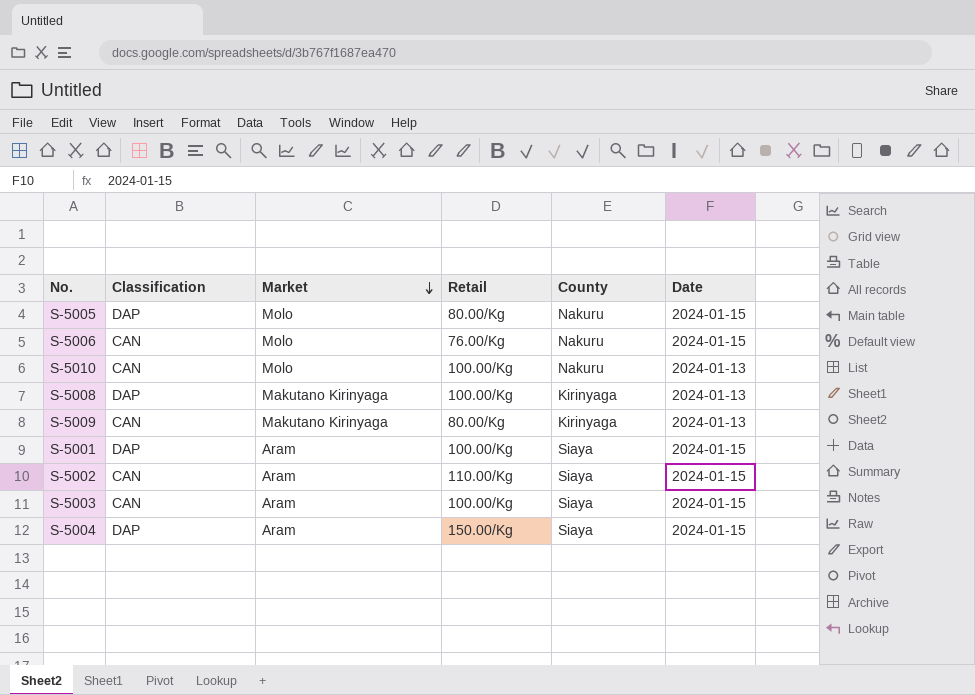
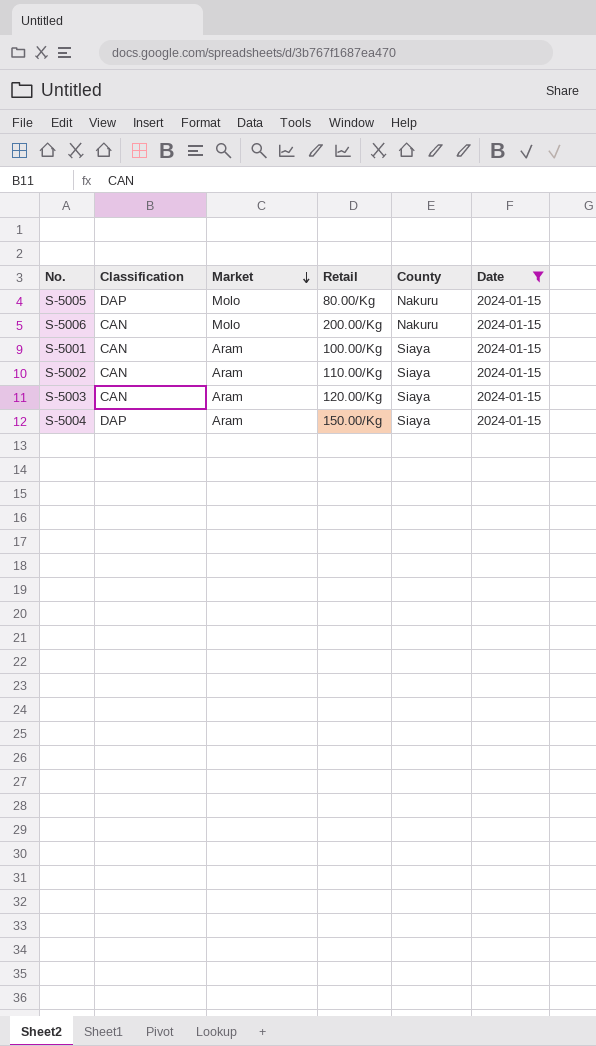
filter: none -> Date = 2024-01-15
S-5006 | Retail: 76.00/Kg -> 200.00/Kg
S-5001 | Classification: DAP -> CAN
S-5003 | Retail: 100.00/Kg -> 120.00/Kg

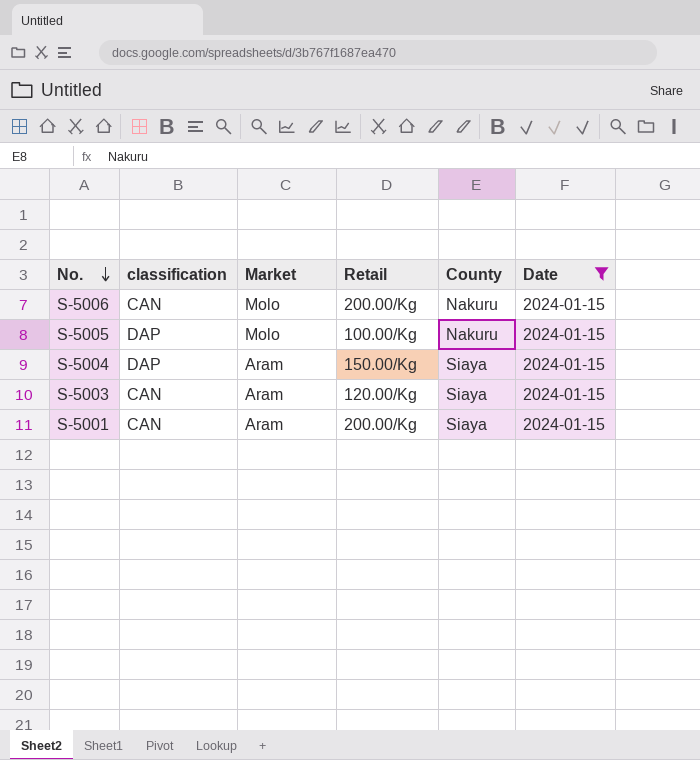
row order: Market descending -> No. descending
column name: Classification -> classification
row S-5002: CAN | Aram | 110.00/Kg | Siaya | 2024-01-15 -> none
S-5005 | Retail: 80.00/Kg -> 100.00/Kg
S-5001 | Retail: 100.00/Kg -> 200.00/Kg

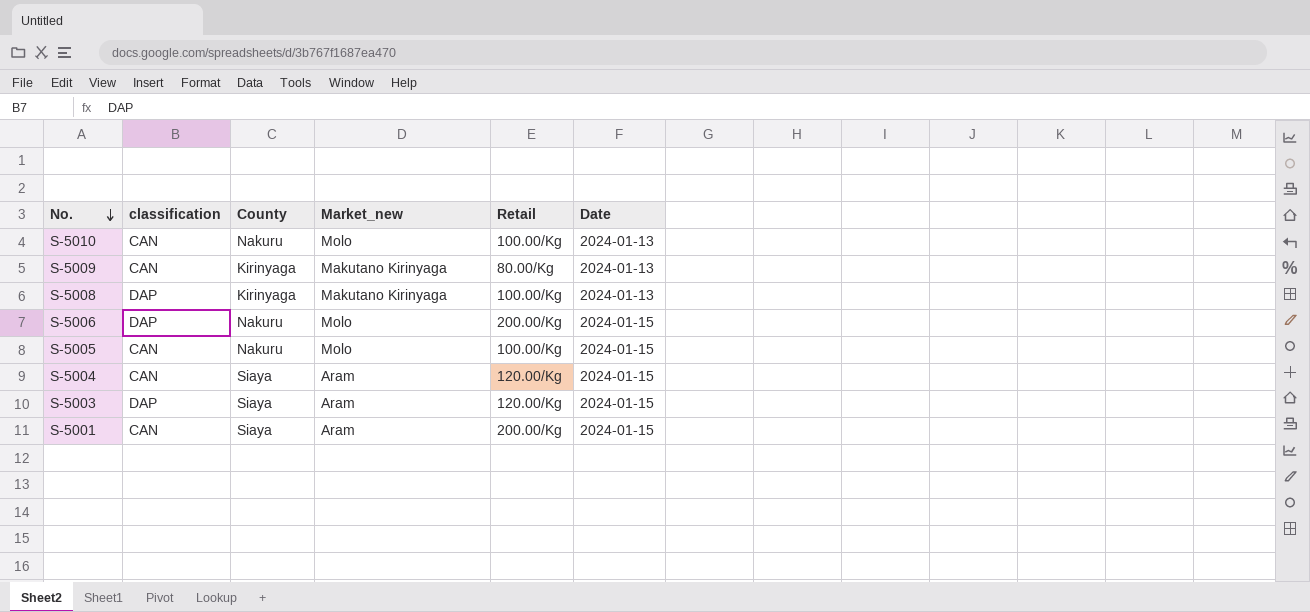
filter: Date = 2024-01-15 -> none
column County | position: 5 -> 3
column name: Market -> Market_new
S-5006 | classification: CAN -> DAP
S-5005 | classification: DAP -> CAN
S-5004 | classification: DAP -> CAN
S-5004 | Retail: 150.00/Kg -> 120.00/Kg
S-5003 | classification: CAN -> DAP

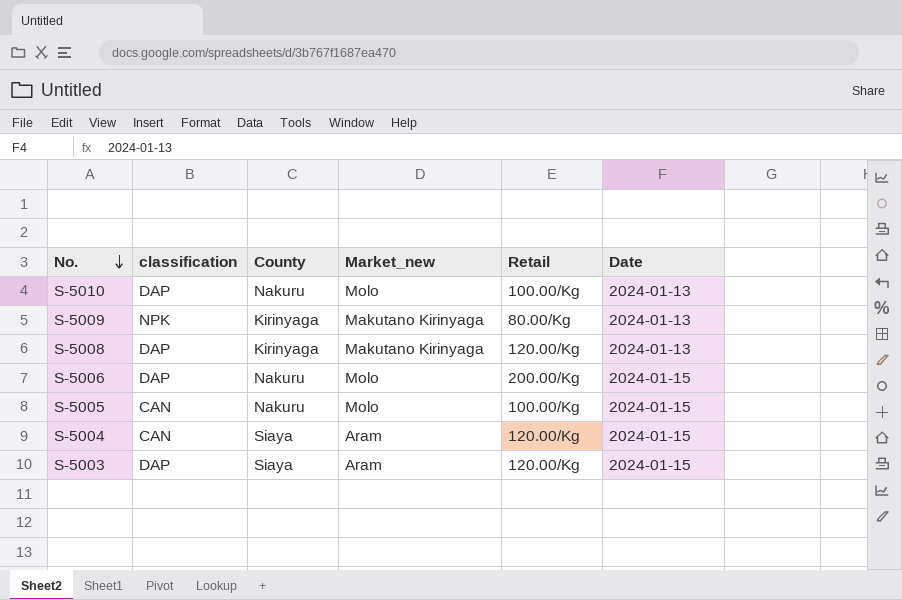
row S-5001: CAN | Siaya | Aram | 200.00/Kg | 2024-01-15 -> none
S-5010 | classification: CAN -> DAP
S-5009 | classification: CAN -> NPK
S-5008 | Retail: 100.00/Kg -> 120.00/Kg

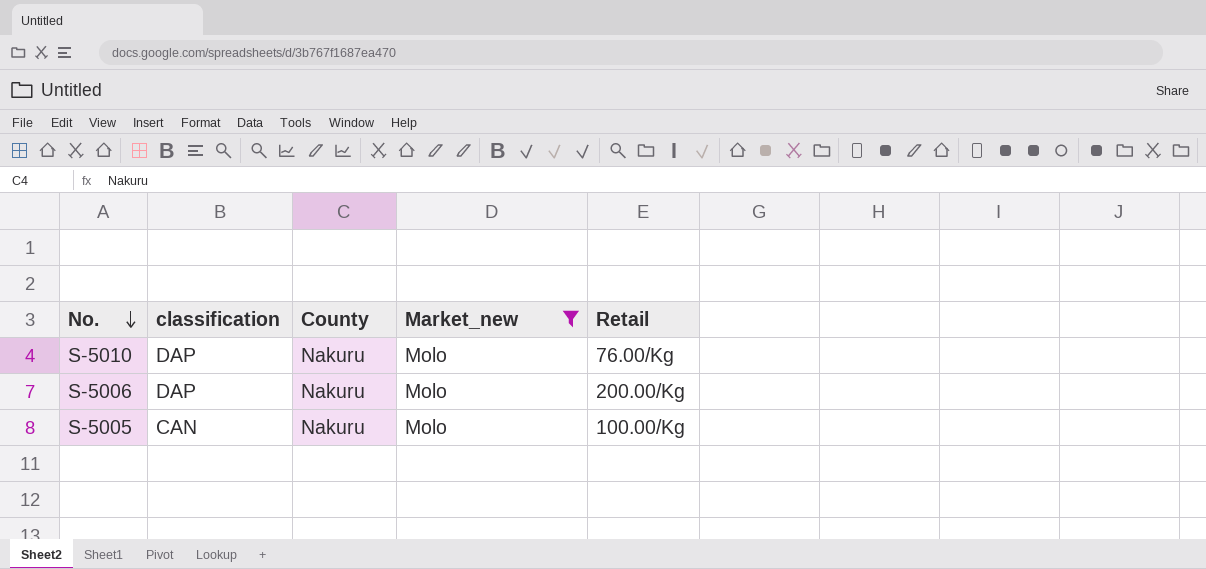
filter: none -> Market_new = Molo
column Date | position: 6 -> none
S-5010 | Retail: 100.00/Kg -> 76.00/Kg

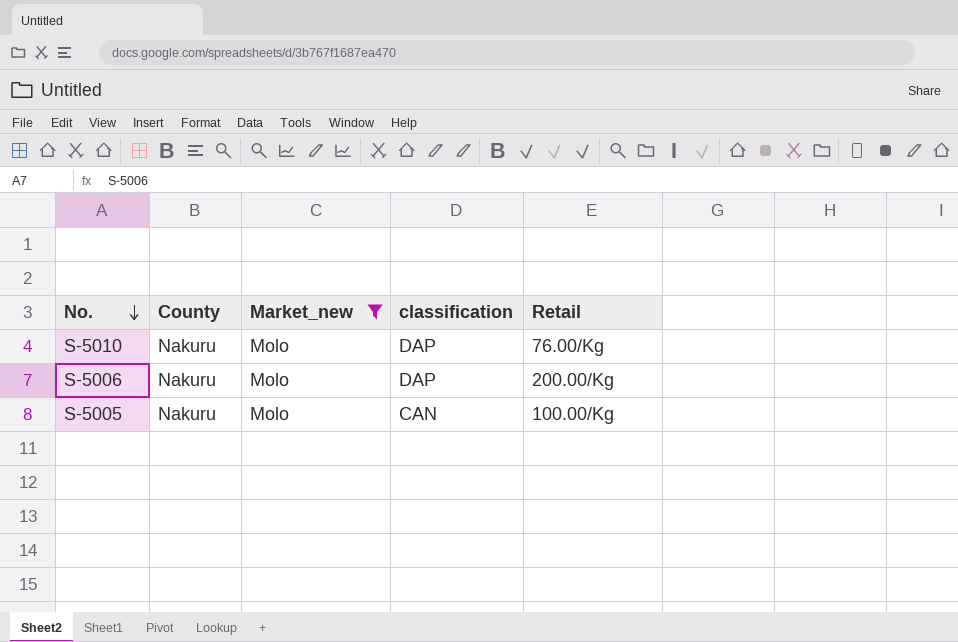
column classification | position: 2 -> 4

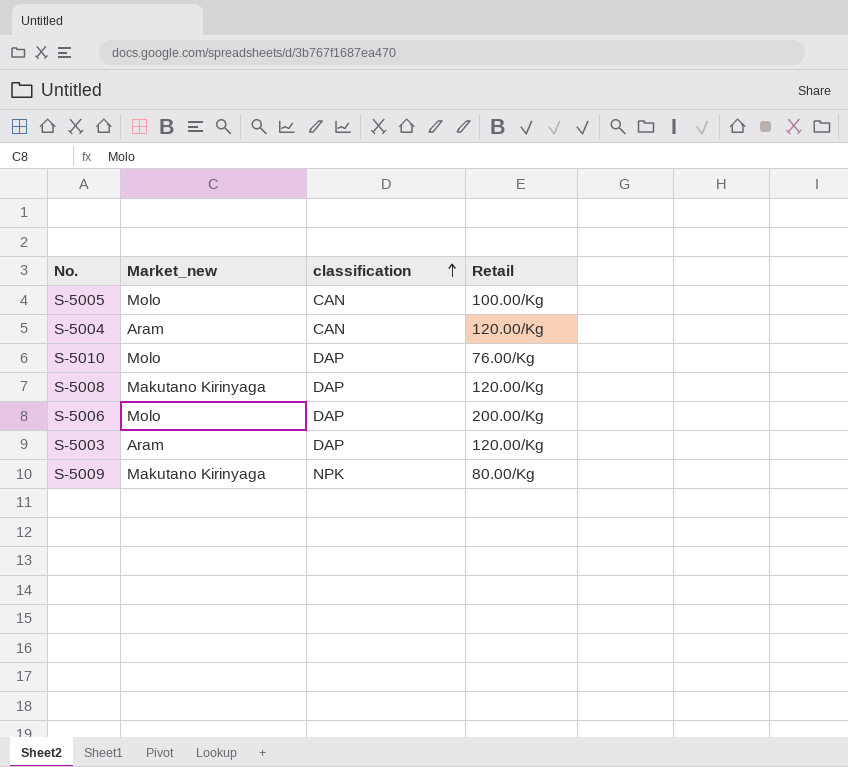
filter: Market_new = Molo -> none
row order: No. descending -> classification ascending
column County | position: 2 -> none

